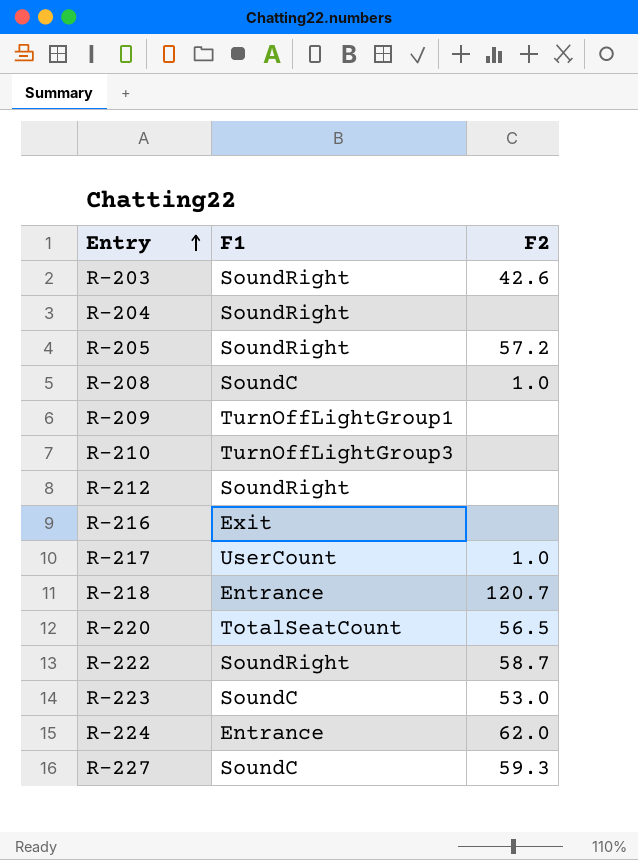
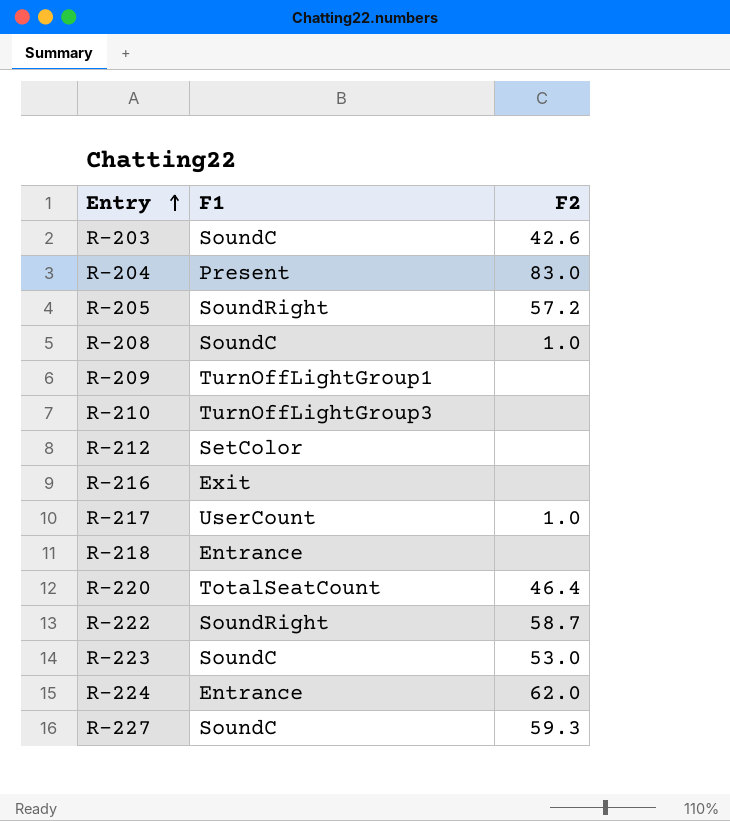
R-203 | F1: SoundRight -> SoundC
R-204 | F1: SoundRight -> Present
R-204 | F2: none -> 83.0
R-212 | F1: SoundRight -> SetColor
R-218 | F2: 120.7 -> none
R-220 | F2: 56.5 -> 46.4

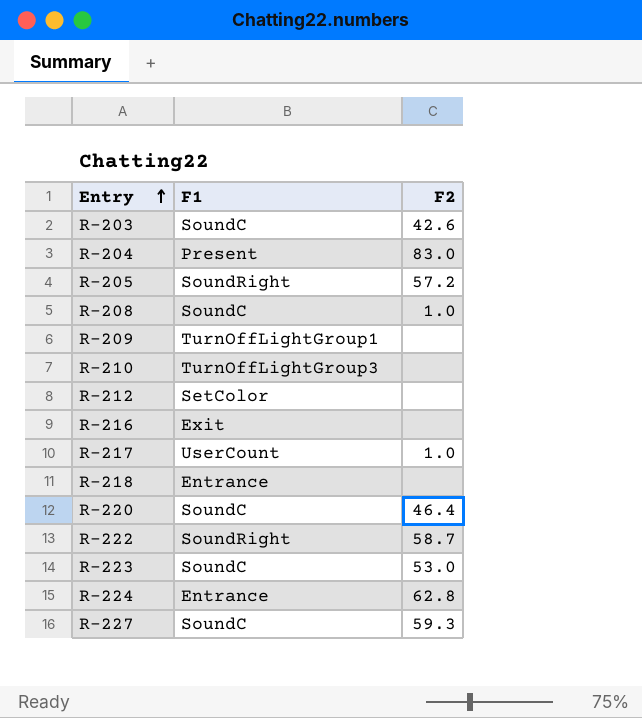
R-220 | F1: TotalSeatCount -> SoundC
R-224 | F2: 62.0 -> 62.8

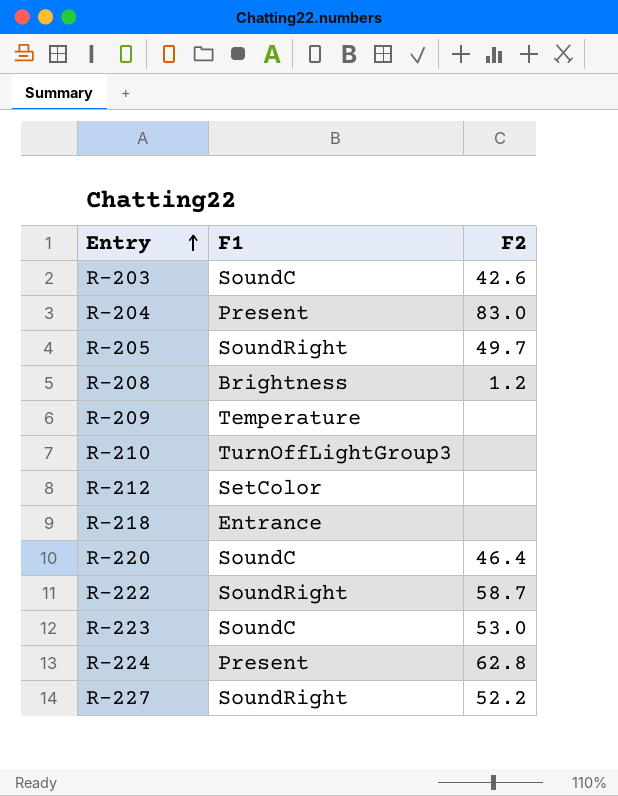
row R-216: Exit | none -> none
row R-217: UserCount | 1.0 -> none
R-205 | F2: 57.2 -> 49.7
R-208 | F1: SoundC -> Brightness
R-208 | F2: 1.0 -> 1.2
R-209 | F1: TurnOffLightGroup1 -> Temperature
R-224 | F1: Entrance -> Present
R-227 | F1: SoundC -> SoundRight
R-227 | F2: 59.3 -> 52.2

